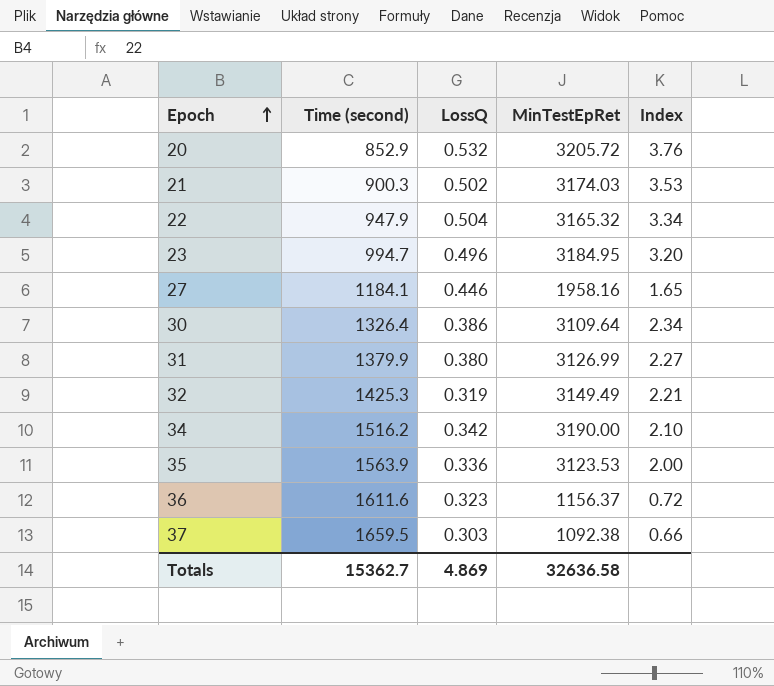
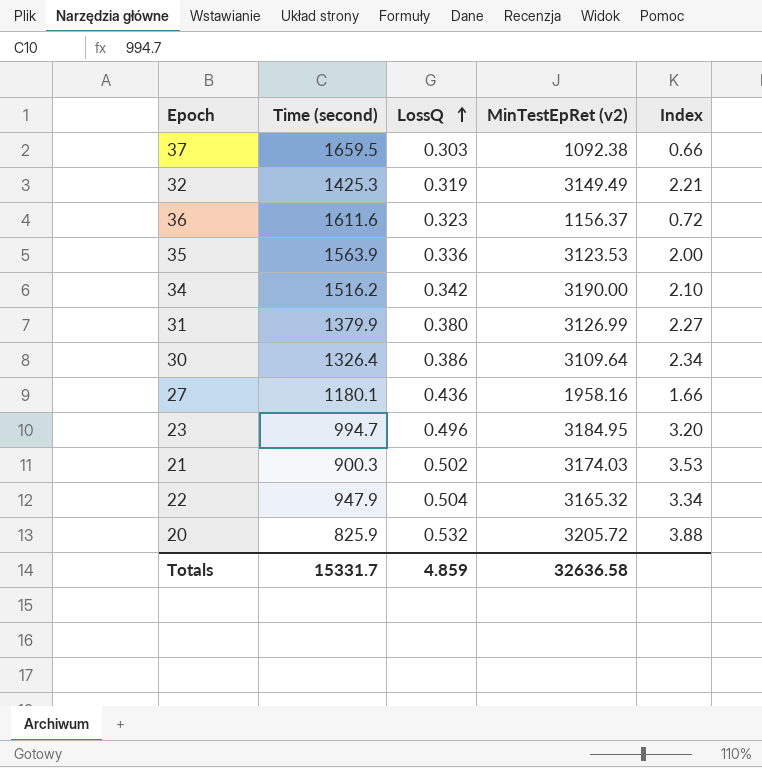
row order: Epoch ascending -> LossQ ascending
column name: MinTestEpRet -> MinTestEpRet (v2)
27 | Time (second): 1184.1 -> 1180.1
27 | LossQ: 0.446 -> 0.436
27 | Index: 1.65 -> 1.66
20 | Time (second): 852.9 -> 825.9
20 | Index: 3.76 -> 3.88
Totals | Time (second): 15362.7 -> 15331.7
Totals | LossQ: 4.869 -> 4.859

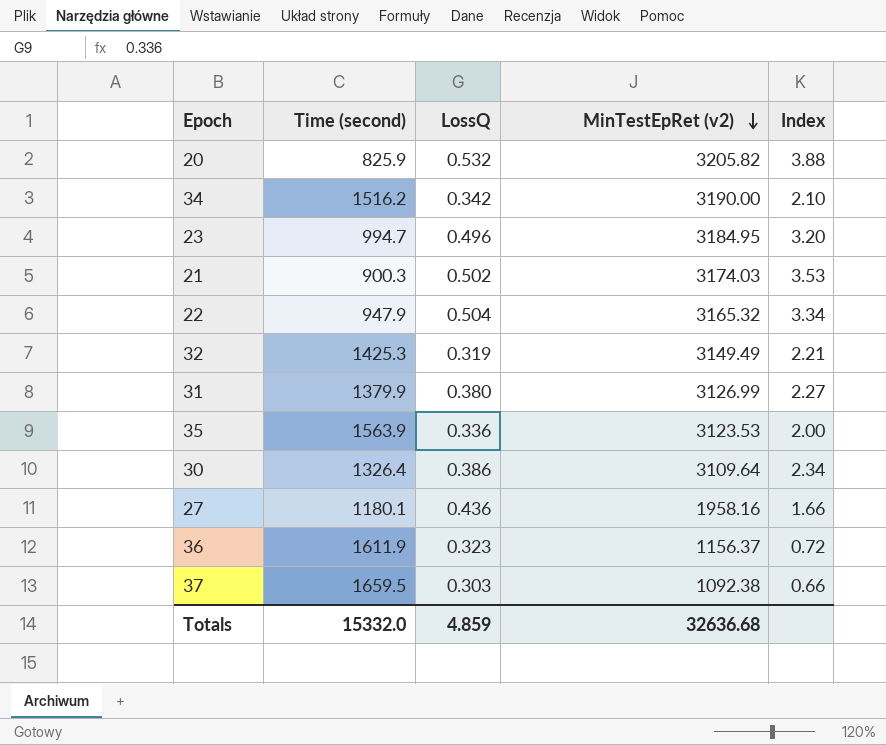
row order: LossQ ascending -> MinTestEpRet (v2) descending
20 | MinTestEpRet (v2): 3205.72 -> 3205.82
36 | Time (second): 1611.6 -> 1611.9
Totals | Time (second): 15331.7 -> 15332.0
Totals | MinTestEpRet (v2): 32636.58 -> 32636.68

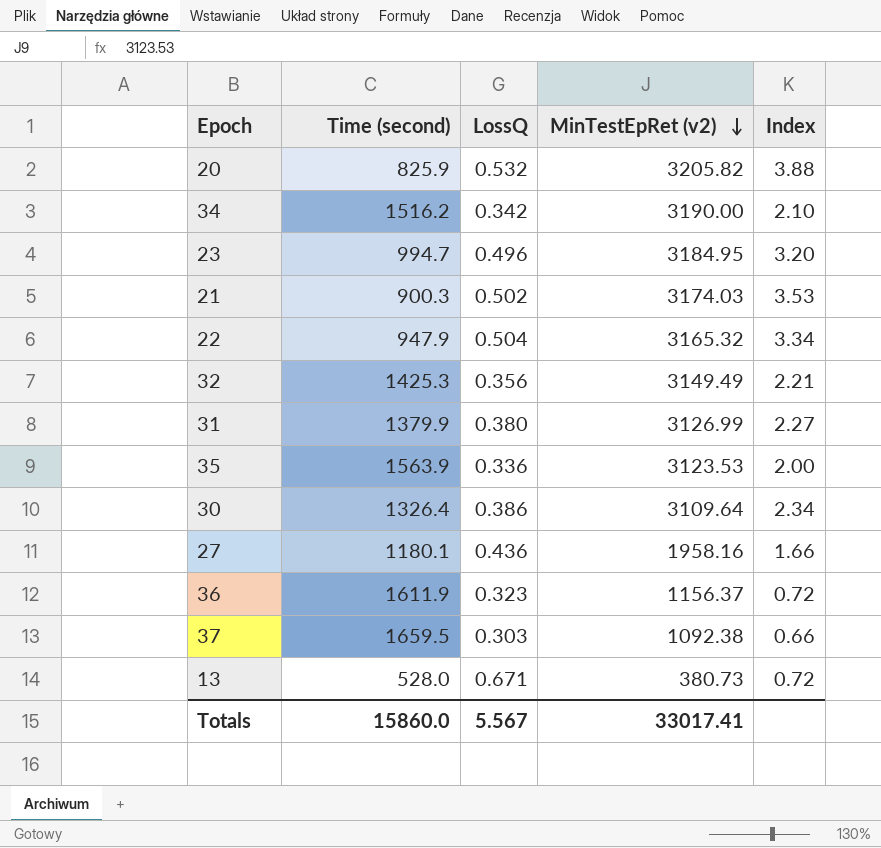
32 | LossQ: 0.319 -> 0.356
row 13: none -> 528.0 | 0.671 | 380.73 | 0.72
Totals | Time (second): 15332.0 -> 15860.0
Totals | LossQ: 4.859 -> 5.567
Totals | MinTestEpRet (v2): 32636.68 -> 33017.41

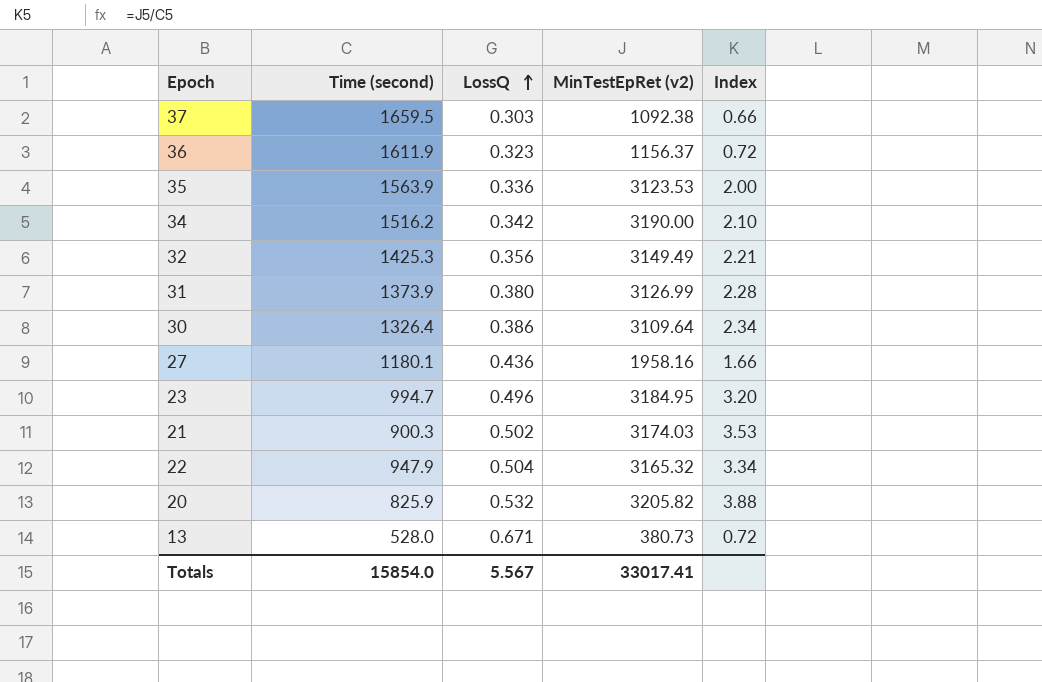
row order: MinTestEpRet (v2) descending -> LossQ ascending
31 | Time (second): 1379.9 -> 1373.9
31 | Index: 2.27 -> 2.28
Totals | Time (second): 15860.0 -> 15854.0

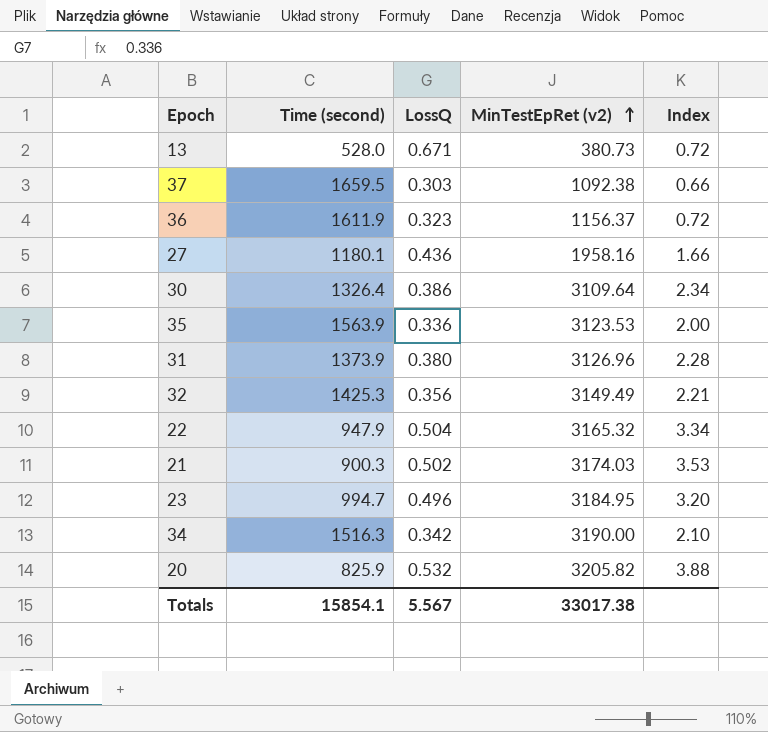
row order: LossQ ascending -> MinTestEpRet (v2) ascending
31 | MinTestEpRet (v2): 3126.99 -> 3126.96
34 | Time (second): 1516.2 -> 1516.3
Totals | Time (second): 15854.0 -> 15854.1
Totals | MinTestEpRet (v2): 33017.41 -> 33017.38

